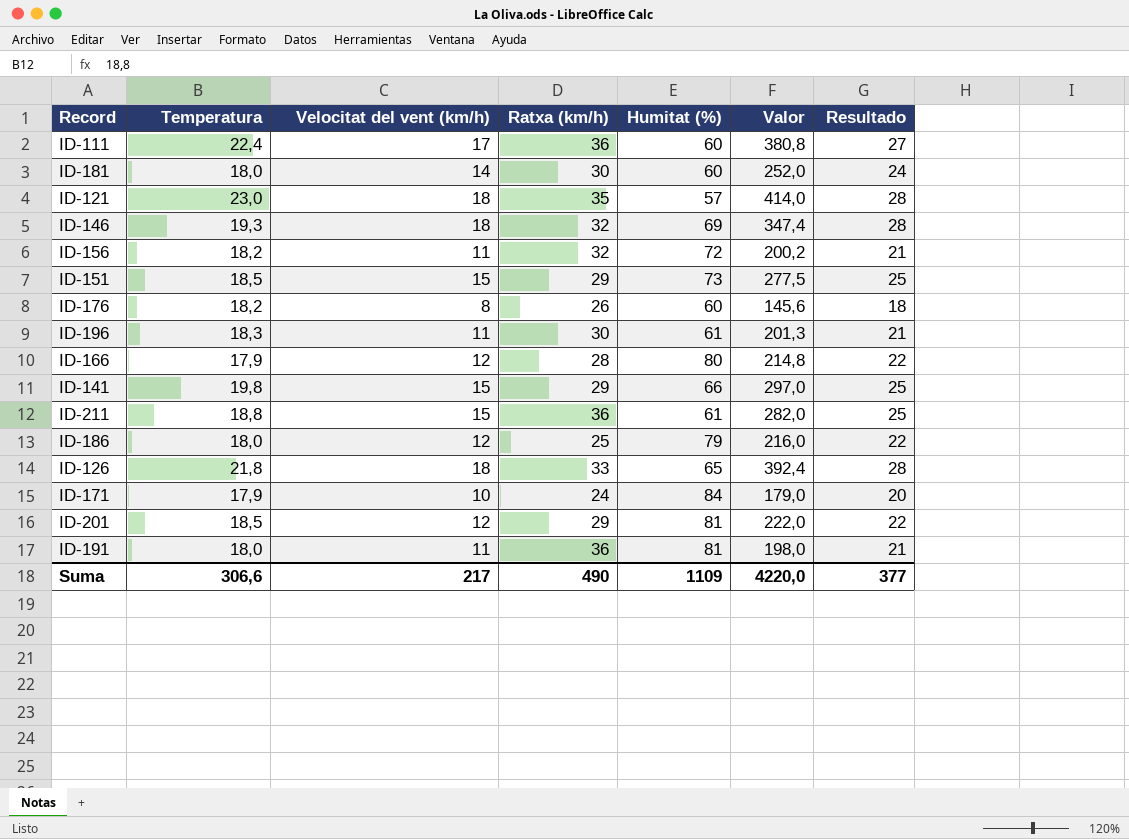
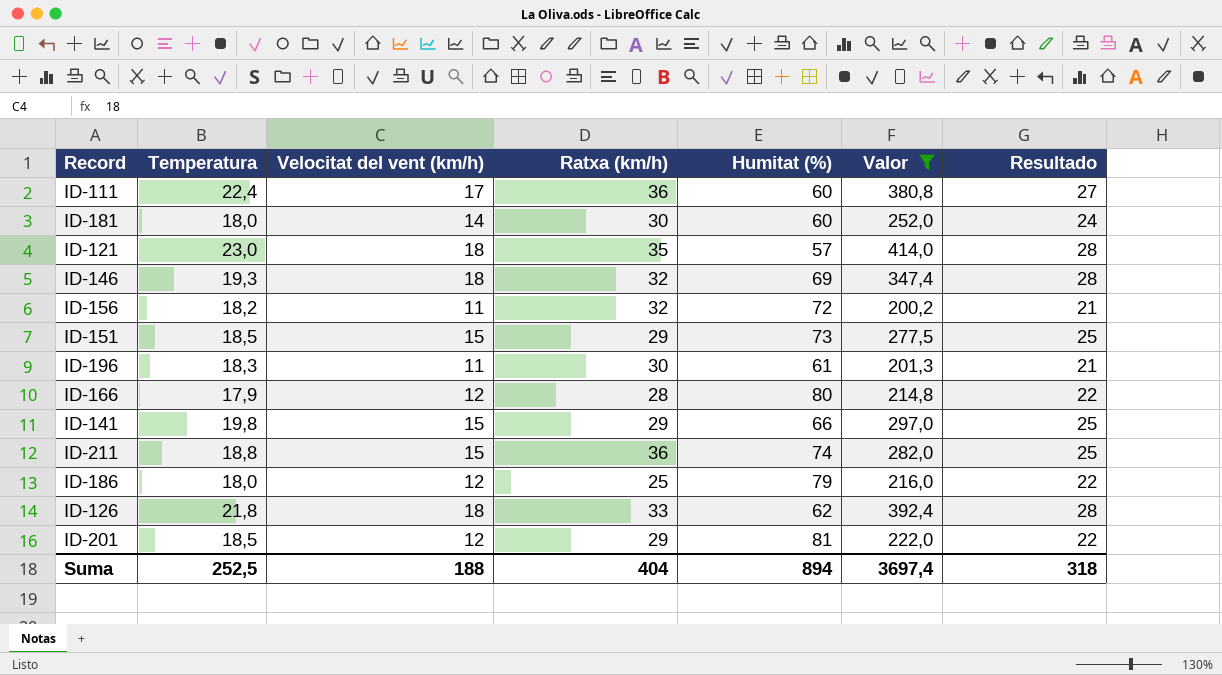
filter: none -> Valor >= 200,2
ID-211 | Humitat (%): 61 -> 74
ID-126 | Humitat (%): 65 -> 62
Suma | Temperatura: 306,6 -> 252,5
Suma | Velocitat del vent (km/h): 217 -> 188
Suma | Ratxa (km/h): 490 -> 404
Suma | Humitat (%): 1109 -> 894
Suma | Valor: 4220,0 -> 3697,4
Suma | Resultado: 377 -> 318

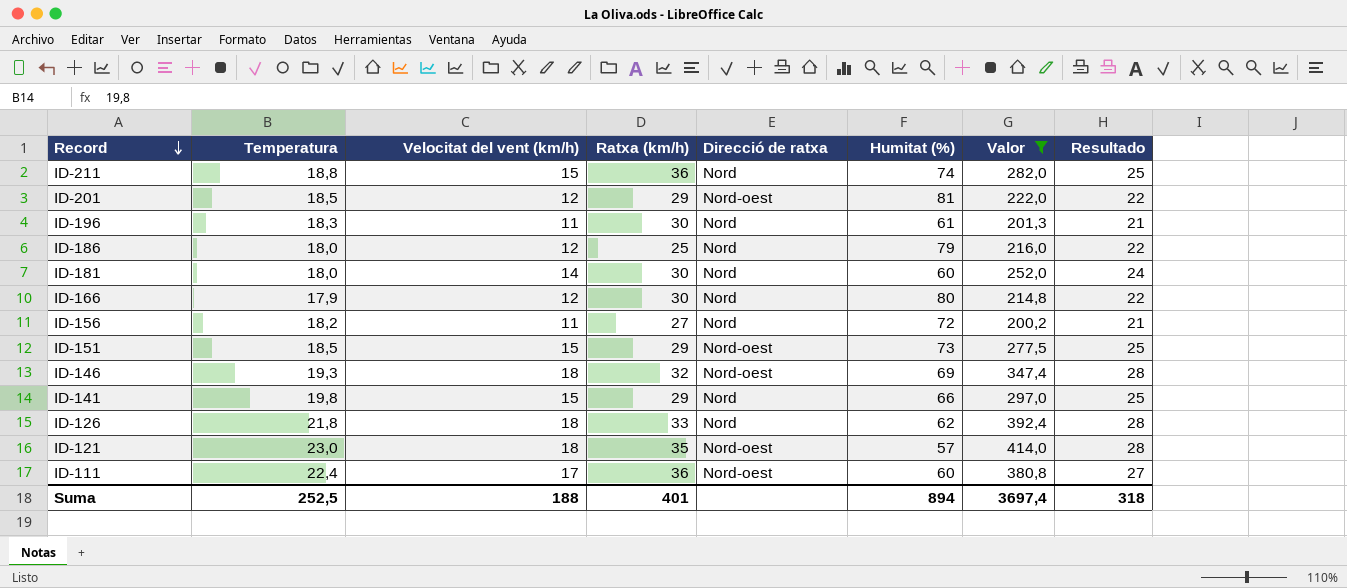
row order: none -> Record descending
column Direcció de ratxa | position: none -> 5
ID-166 | Ratxa (km/h): 28 -> 30
ID-156 | Ratxa (km/h): 32 -> 27
Suma | Ratxa (km/h): 404 -> 401

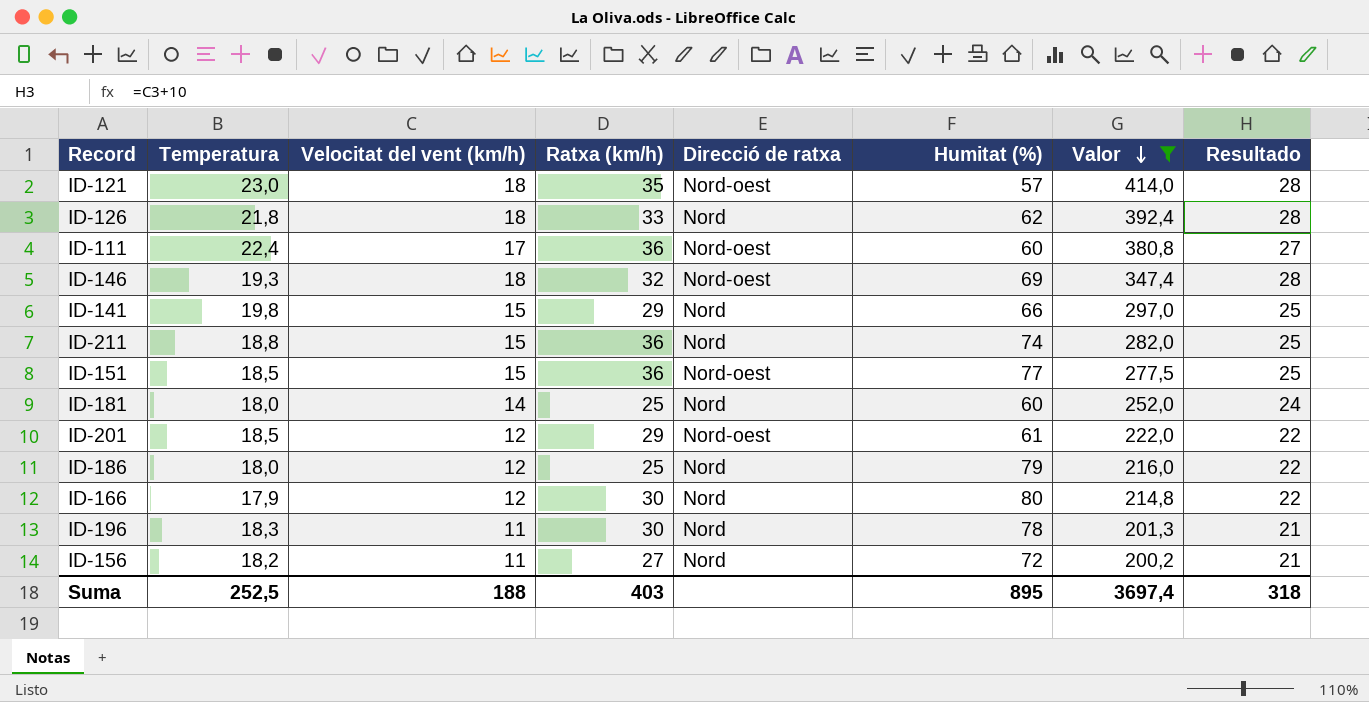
row order: Record descending -> Valor descending
ID-151 | Ratxa (km/h): 29 -> 36
ID-151 | Humitat (%): 73 -> 77
ID-181 | Ratxa (km/h): 30 -> 25
ID-201 | Humitat (%): 81 -> 61
ID-196 | Humitat (%): 61 -> 78
Suma | Ratxa (km/h): 401 -> 403
Suma | Humitat (%): 894 -> 895

